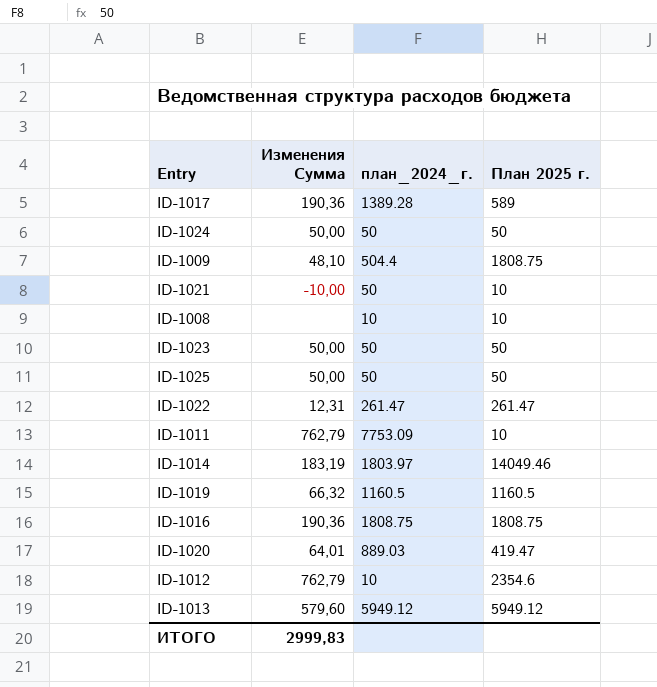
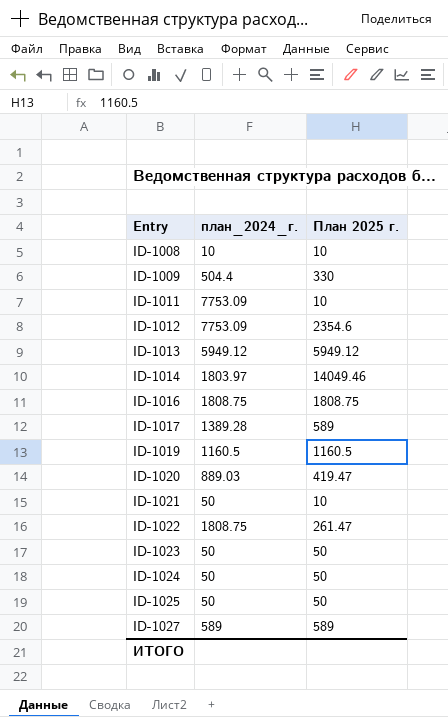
row order: none -> Entry ascending
column Изменения Сумма | position: 2 -> none
ID-1009 | План 2025 г.: 1808.75 -> 330
ID-1012 | план_2024_г.: 10 -> 7753.09
ID-1022 | план_2024_г.: 261.47 -> 1808.75
row ID-1027: none -> 589 | 589

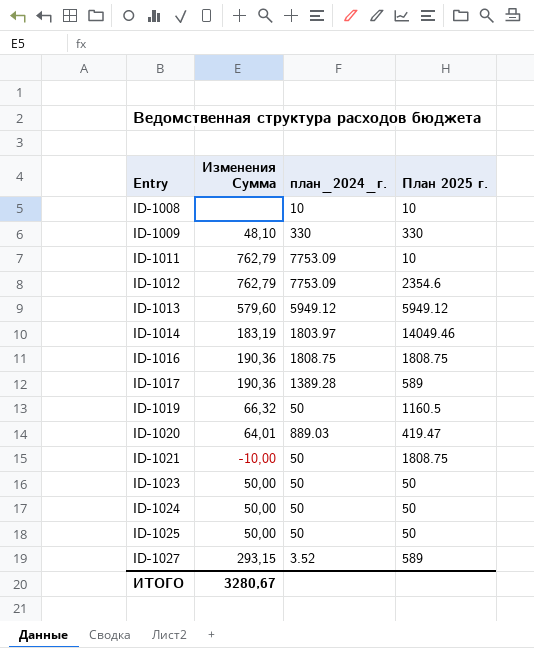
column Изменения Сумма | position: none -> 2
row ID-1022: 1808.75 | 261.47 -> none
ID-1009 | план_2024_г.: 504.4 -> 330
ID-1019 | план_2024_г.: 1160.5 -> 50
ID-1021 | План 2025 г.: 10 -> 1808.75
ID-1027 | план_2024_г.: 589 -> 3.52

